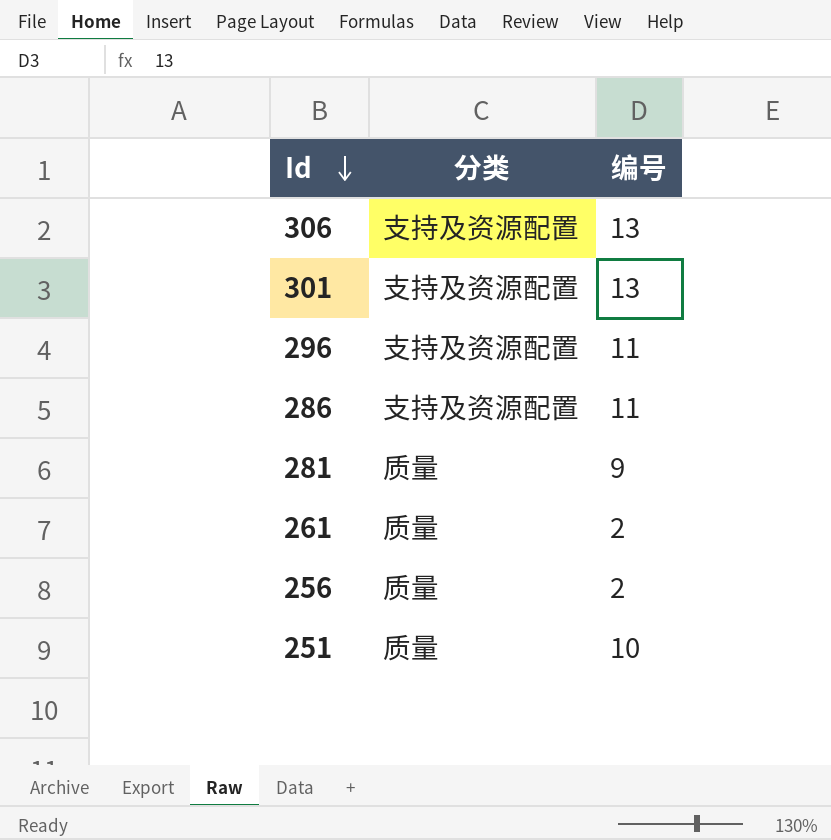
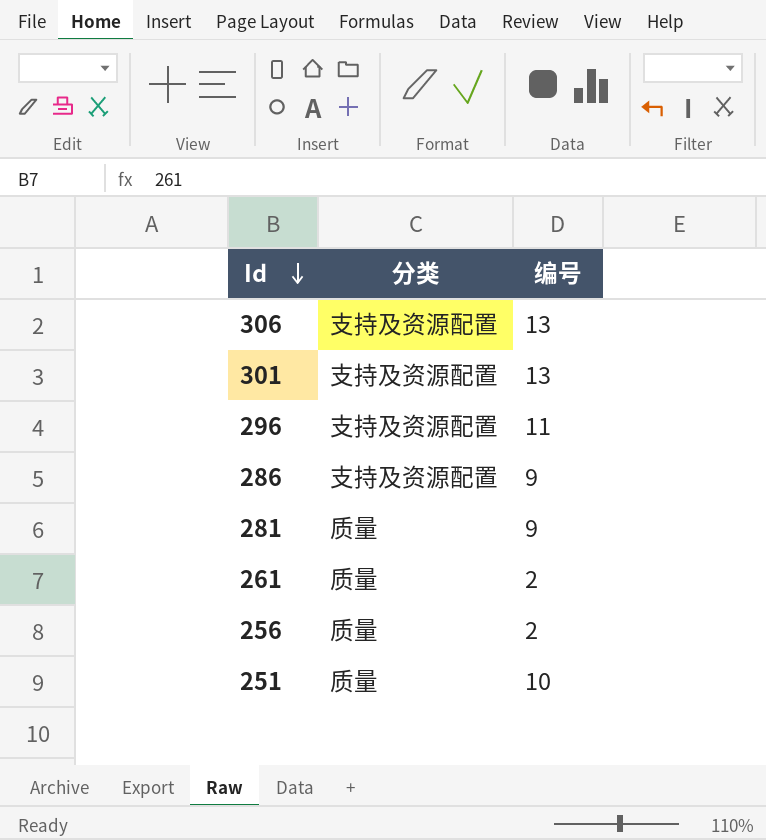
286 | 编号: 11 -> 9

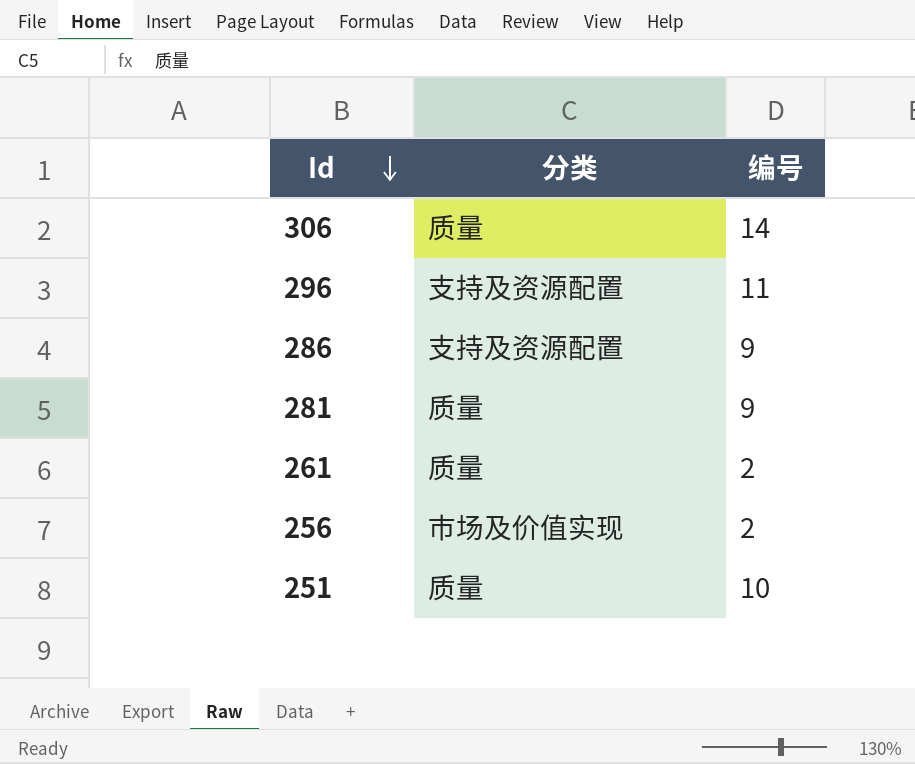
row 301: 支持及资源配置 | 13 -> none
306 | 分类: 支持及资源配置 -> 质量
306 | 编号: 13 -> 14
256 | 分类: 质量 -> 市场及价值实现

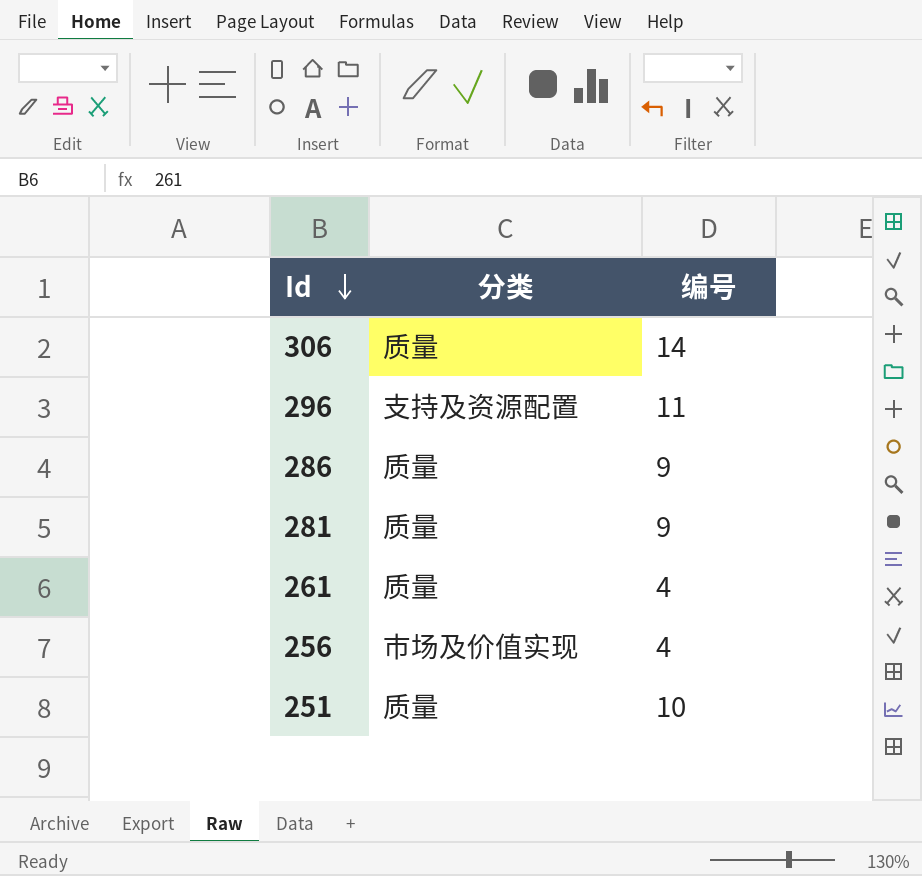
286 | 分类: 支持及资源配置 -> 质量
261 | 编号: 2 -> 4
256 | 编号: 2 -> 4

